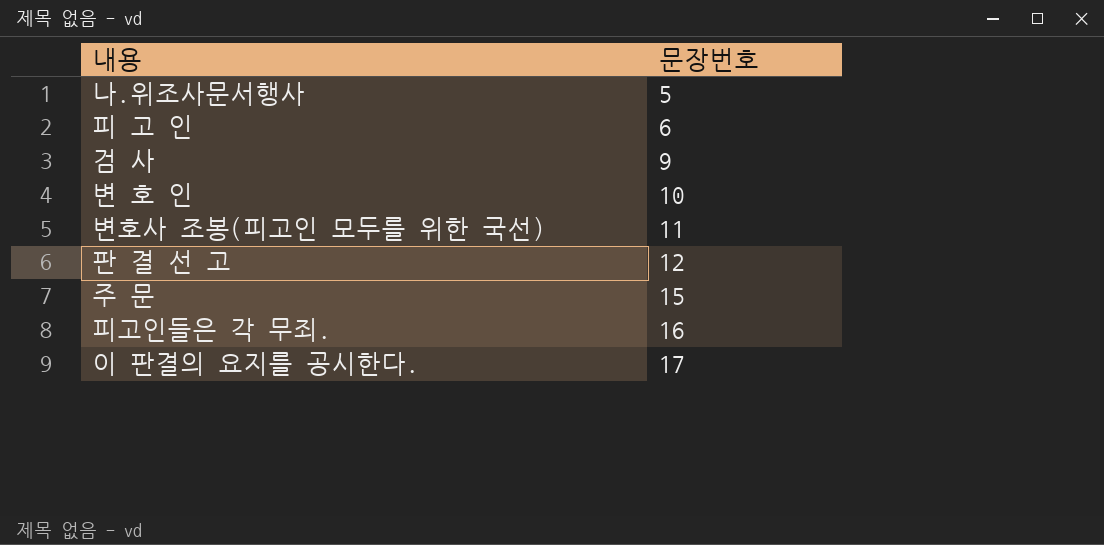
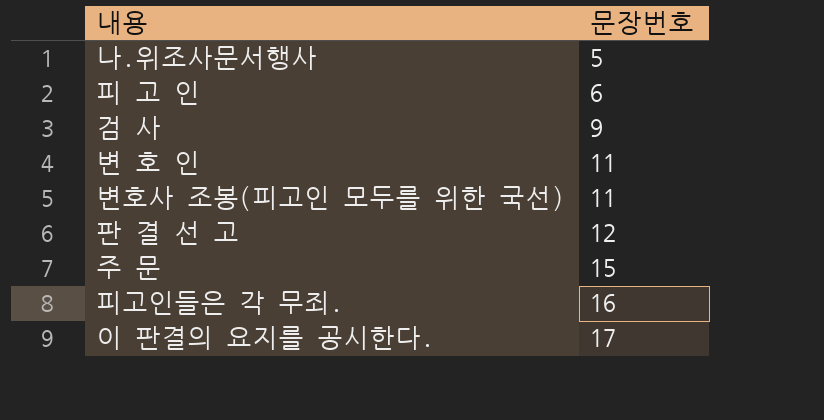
변 호 인 | 문장번호: 10 -> 11

